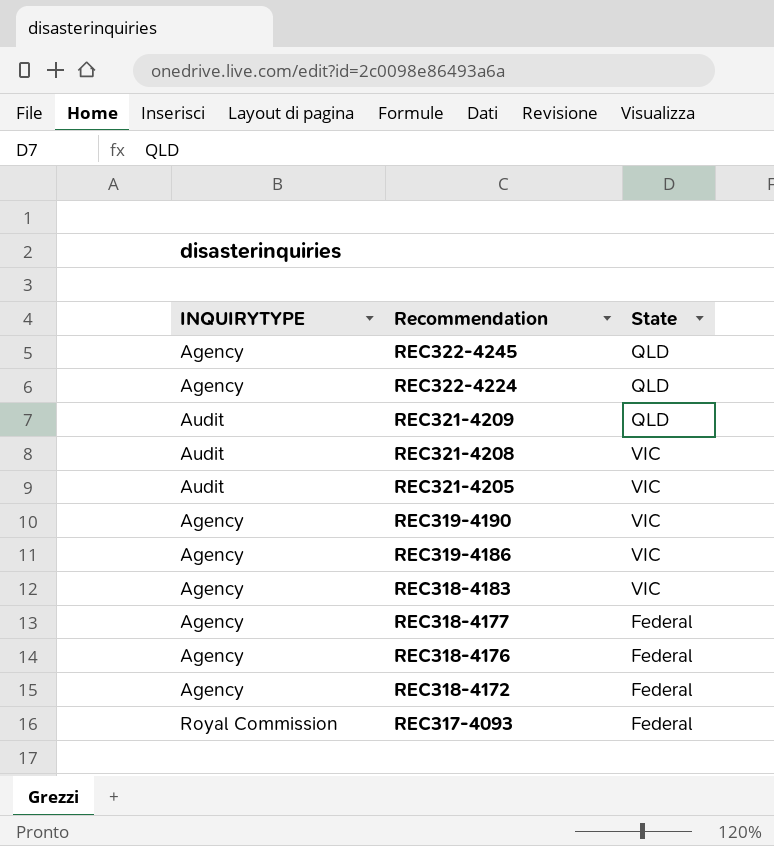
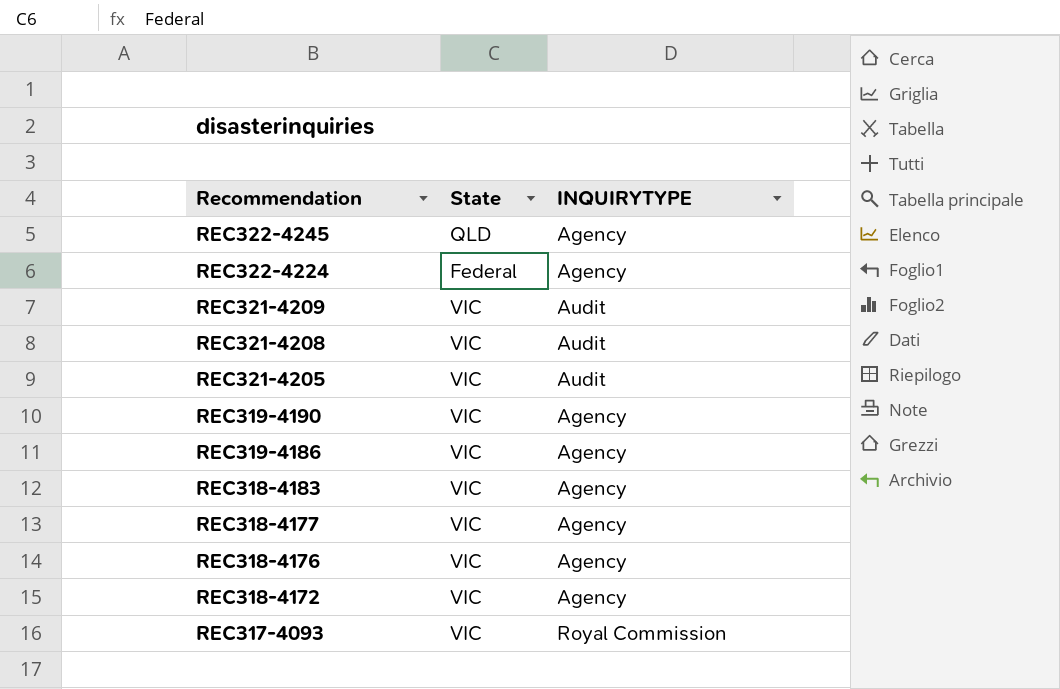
column INQUIRYTYPE | position: 1 -> 3
REC322-4224 | State: QLD -> Federal
REC321-4209 | State: QLD -> VIC
REC318-4177 | State: Federal -> VIC
REC318-4176 | State: Federal -> VIC
REC318-4172 | State: Federal -> VIC
REC317-4093 | State: Federal -> VIC

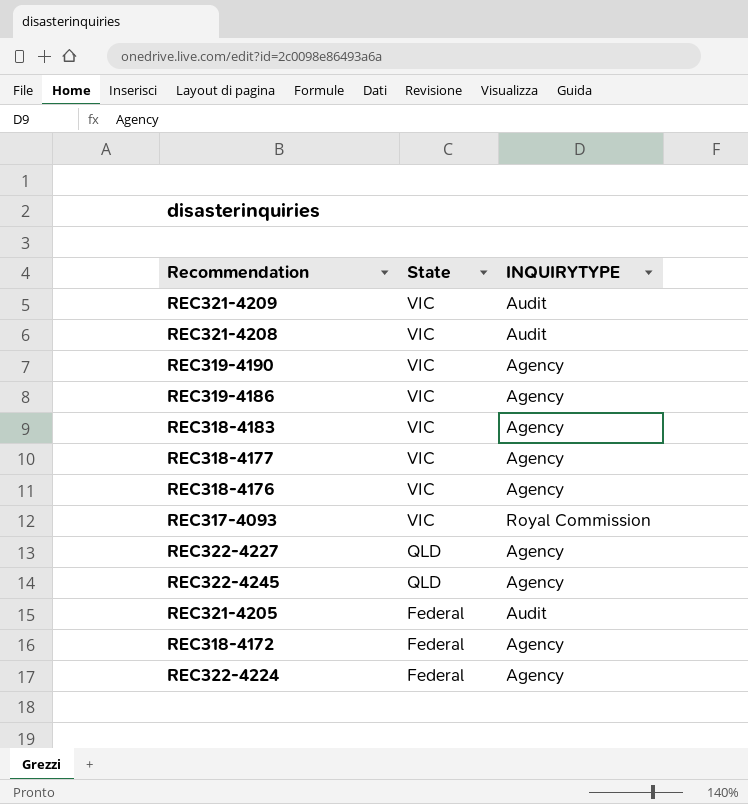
row order: Recommendation descending -> State descending
row REC322-4227: none -> QLD | Agency
REC321-4205 | State: VIC -> Federal
REC318-4172 | State: VIC -> Federal

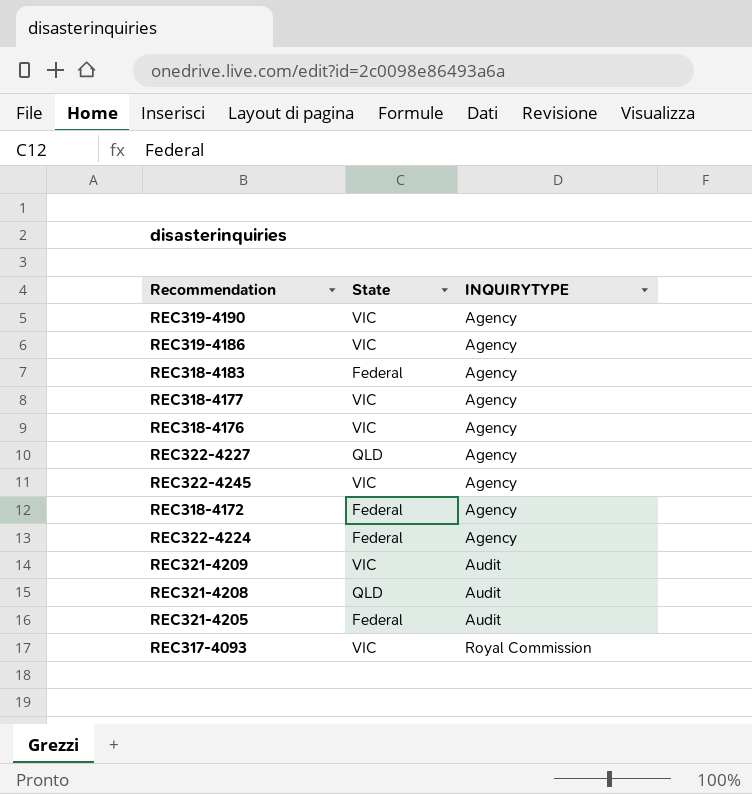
row order: State descending -> INQUIRYTYPE ascending
REC318-4183 | State: VIC -> Federal
REC322-4245 | State: QLD -> VIC
REC321-4208 | State: VIC -> QLD

